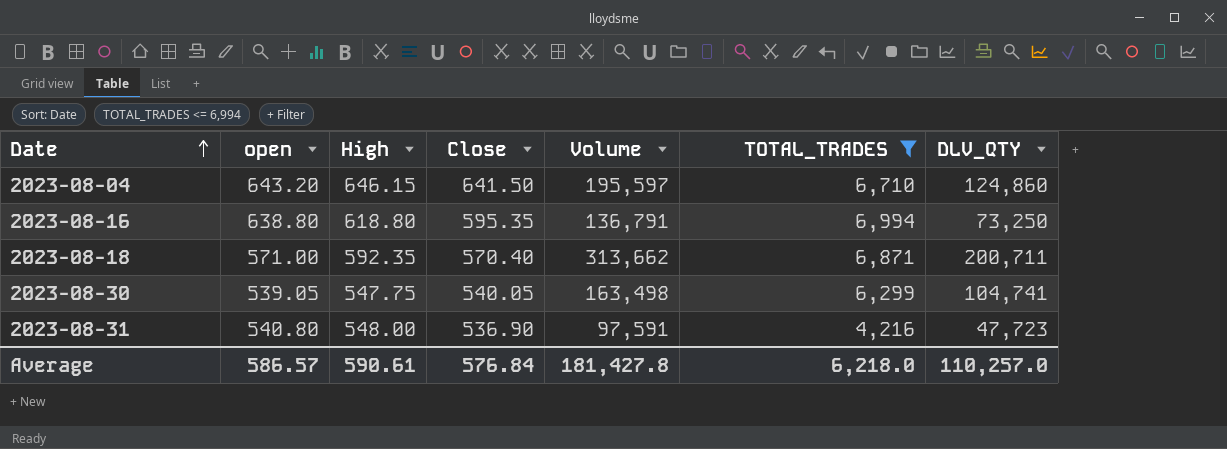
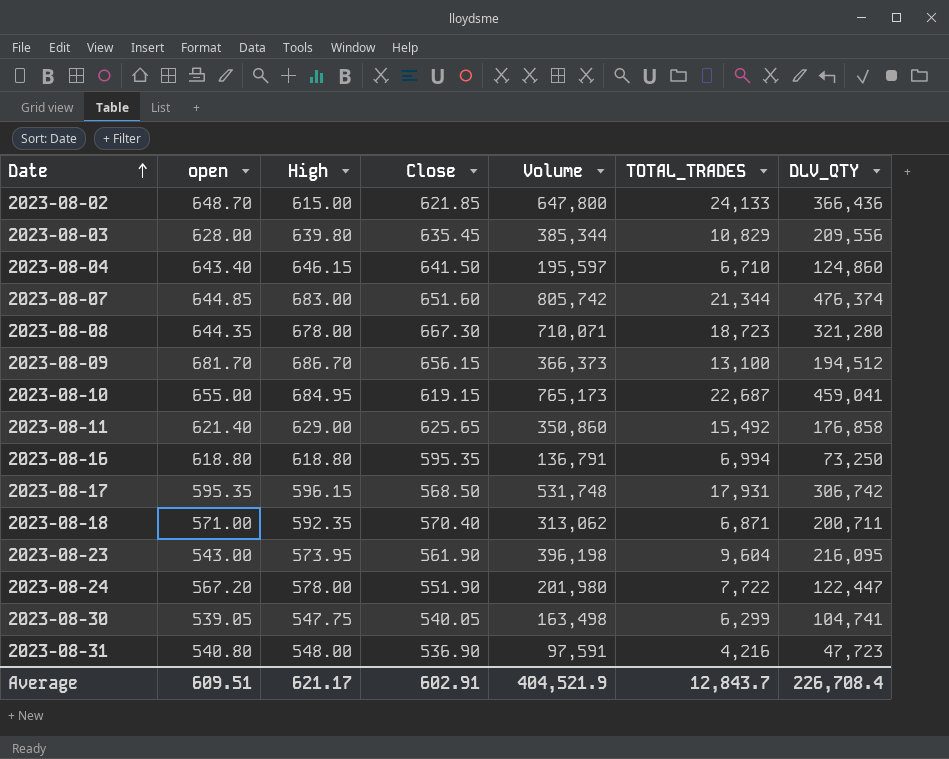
filter: TOTAL_TRADES <= 6,994 -> none
2023-08-04 | open: 643.20 -> 643.40
2023-08-16 | open: 638.80 -> 618.80
2023-08-18 | Volume: 313,662 -> 313,062
Average | open: 586.57 -> 609.51
Average | High: 590.61 -> 621.17
Average | Close: 576.84 -> 602.91
Average | Volume: 181,427.8 -> 404,521.9
Average | TOTAL_TRADES: 6,218.0 -> 12,843.7
Average | DLV_QTY: 110,257.0 -> 226,708.4

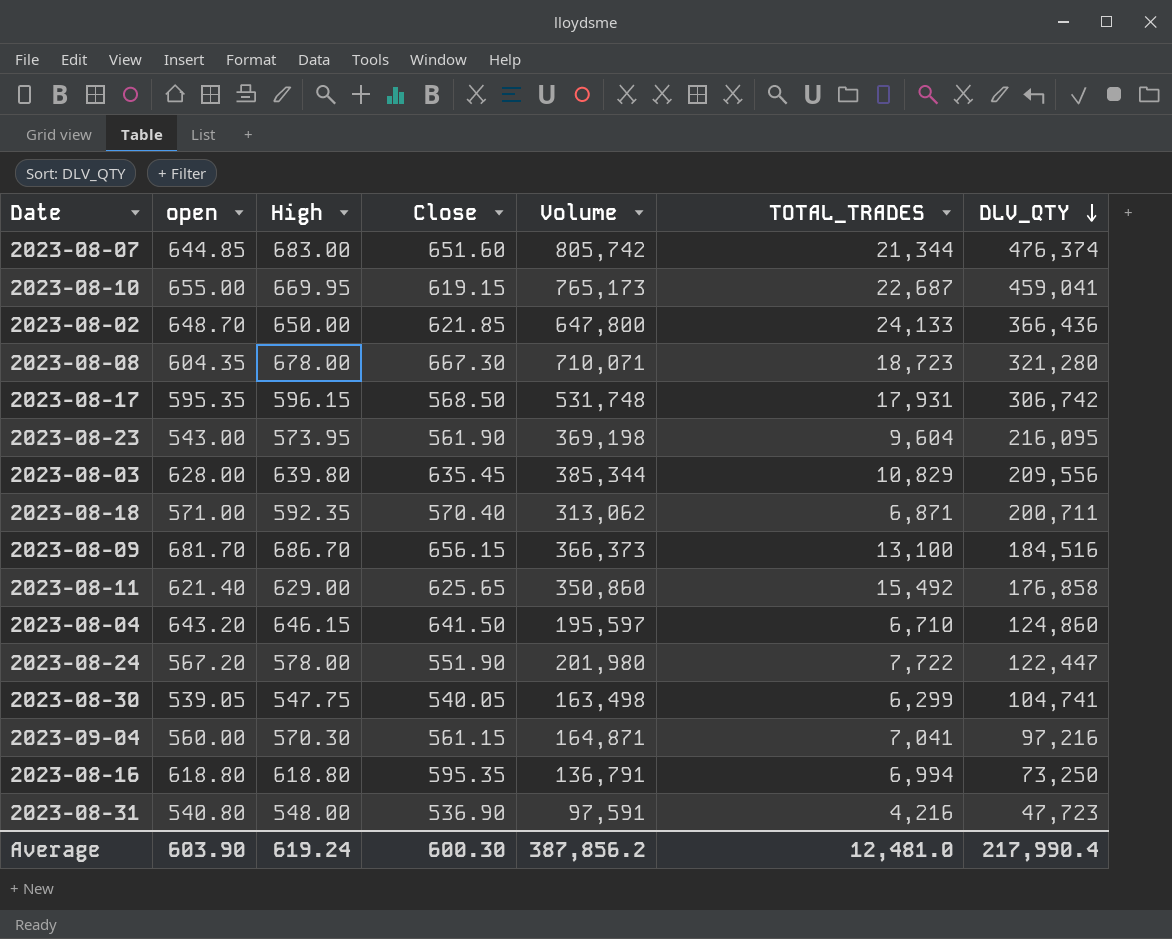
row order: Date ascending -> DLV_QTY descending
2023-08-10 | High: 684.95 -> 669.95
2023-08-02 | High: 615.00 -> 650.00
2023-08-08 | open: 644.35 -> 604.35
2023-08-23 | Volume: 396,198 -> 369,198
2023-08-09 | DLV_QTY: 194,512 -> 184,516
2023-08-04 | open: 643.40 -> 643.20
row 2023-09-04: none -> 560.00 | 570.30 | 561.15 | 164,871 | 7,041 | 97,216
Average | open: 609.51 -> 603.90
Average | High: 621.17 -> 619.24
Average | Close: 602.91 -> 600.30
Average | Volume: 404,521.9 -> 387,856.2
Average | TOTAL_TRADES: 12,843.7 -> 12,481.0
Average | DLV_QTY: 226,708.4 -> 217,990.4

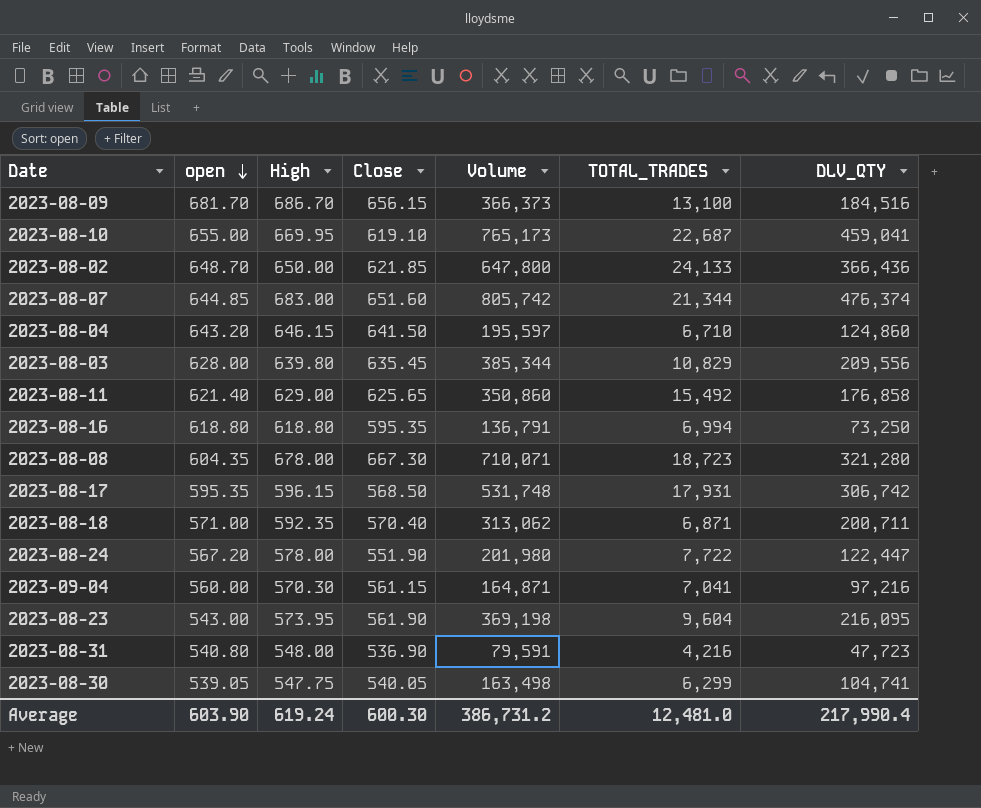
row order: DLV_QTY descending -> open descending
2023-08-10 | Close: 619.15 -> 619.10
2023-08-31 | Volume: 97,591 -> 79,591
Average | Volume: 387,856.2 -> 386,731.2

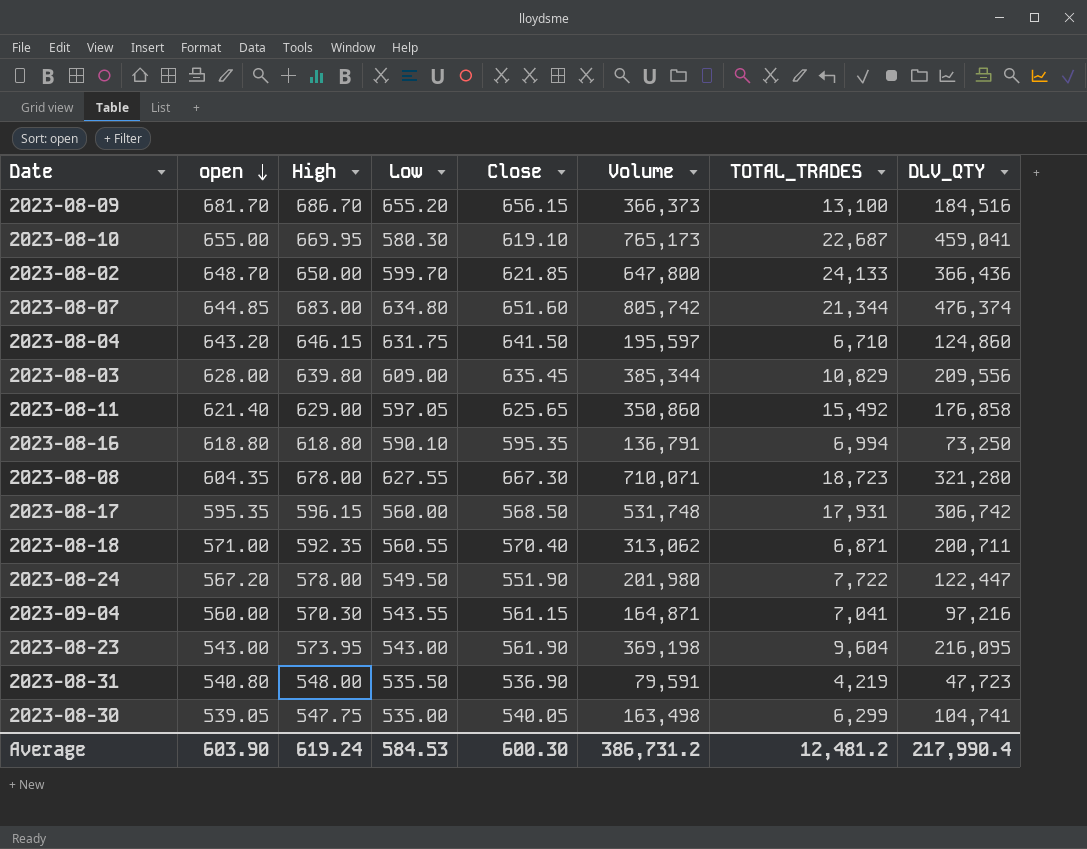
column Low | position: none -> 4
2023-08-31 | TOTAL_TRADES: 4,216 -> 4,219
Average | TOTAL_TRADES: 12,481.0 -> 12,481.2

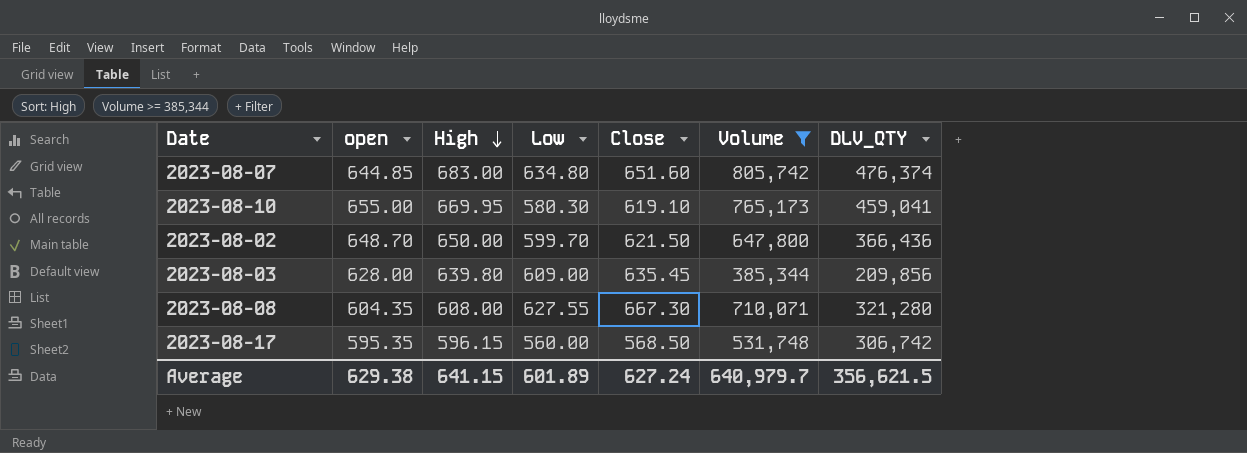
filter: none -> Volume >= 385,344
row order: open descending -> High descending
column TOTAL_TRADES | position: 7 -> none
2023-08-02 | Close: 621.85 -> 621.50
2023-08-03 | DLV_QTY: 209,556 -> 209,856
2023-08-08 | High: 678.00 -> 608.00
Average | open: 603.90 -> 629.38
Average | High: 619.24 -> 641.15
Average | Low: 584.53 -> 601.89
Average | Close: 600.30 -> 627.24
Average | Volume: 386,731.2 -> 640,979.7
Average | DLV_QTY: 217,990.4 -> 356,621.5

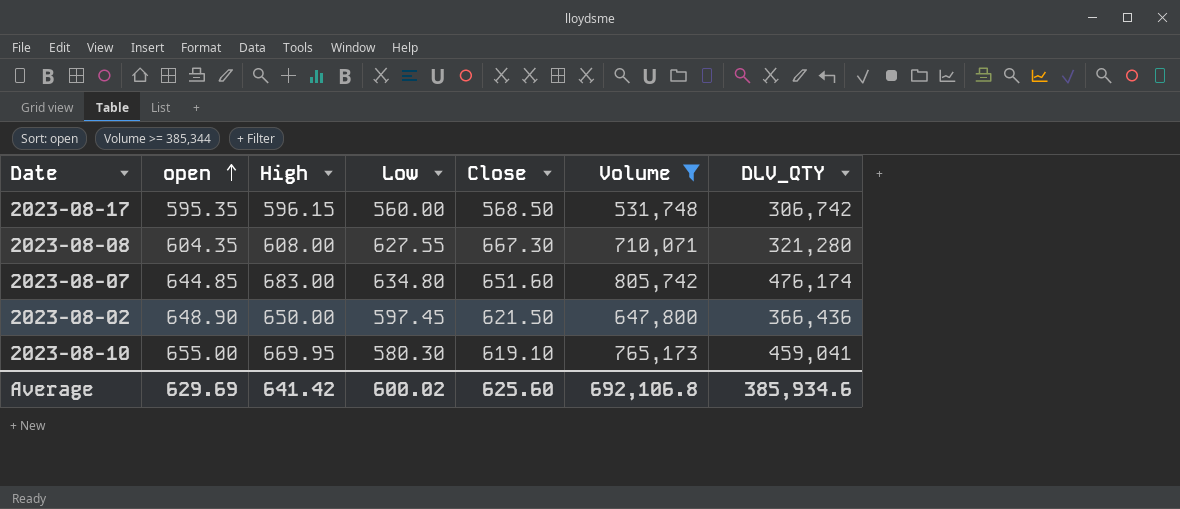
row order: High descending -> open ascending
row 2023-08-03: 628.00 | 639.80 | 609.00 | 635.45 | 385,344 | 209,856 -> none
2023-08-07 | DLV_QTY: 476,374 -> 476,174
2023-08-02 | open: 648.70 -> 648.90
2023-08-02 | Low: 599.70 -> 597.45
Average | open: 629.38 -> 629.69
Average | High: 641.15 -> 641.42
Average | Low: 601.89 -> 600.02
Average | Close: 627.24 -> 625.60
Average | Volume: 640,979.7 -> 692,106.8
Average | DLV_QTY: 356,621.5 -> 385,934.6

